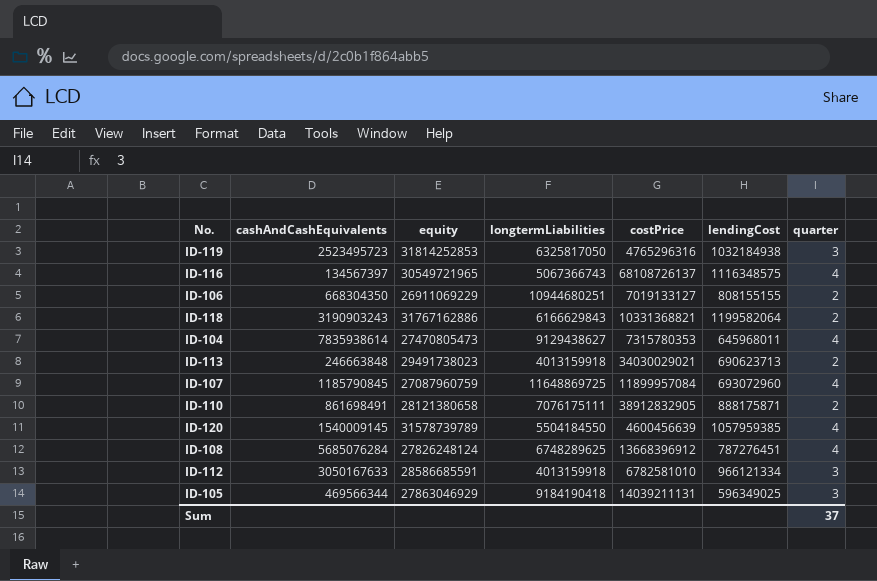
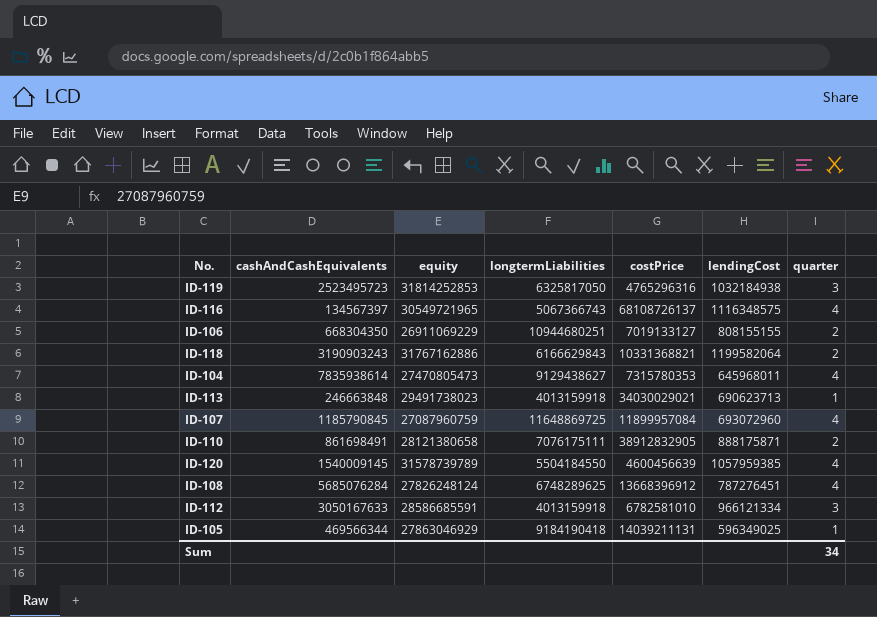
ID-113 | quarter: 2 -> 1
ID-105 | quarter: 3 -> 1
Sum | quarter: 37 -> 34

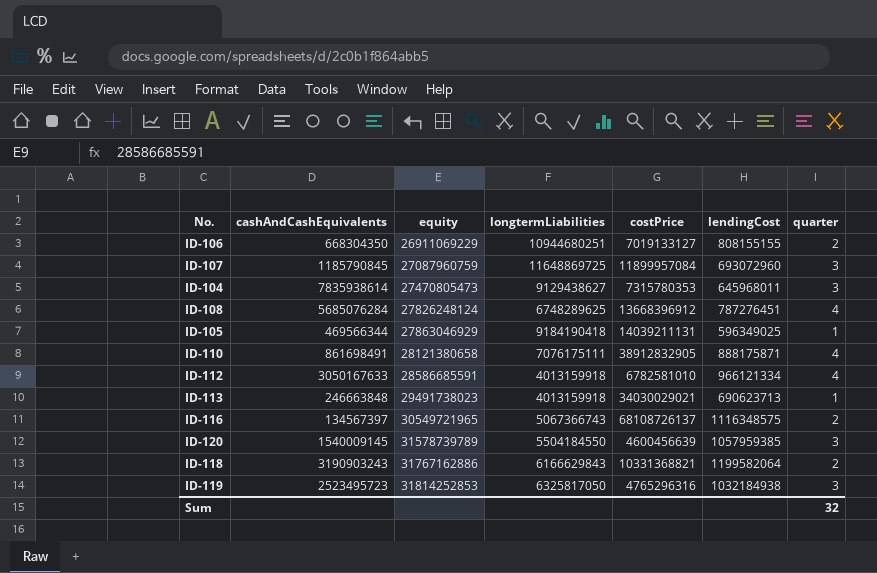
row order: none -> equity ascending
ID-107 | quarter: 4 -> 3
ID-104 | quarter: 4 -> 3
ID-110 | quarter: 2 -> 4
ID-112 | quarter: 3 -> 4
ID-116 | quarter: 4 -> 2
ID-120 | quarter: 4 -> 3
Sum | quarter: 34 -> 32

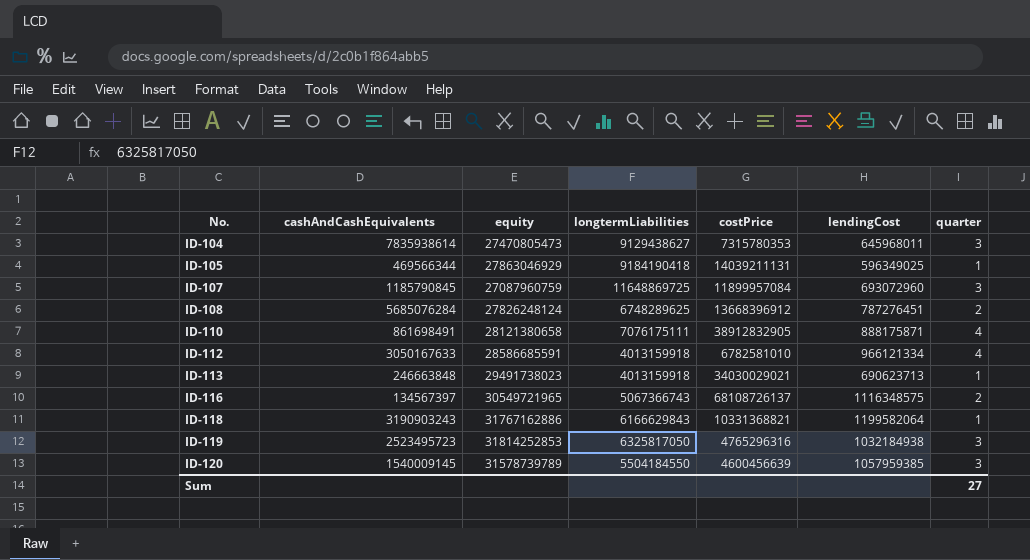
row order: equity ascending -> No. ascending
row ID-106: 668304350 | 26911069229 | 10944680251 | 7019133127 | 808155155 | 2 -> none
ID-108 | quarter: 4 -> 2
ID-118 | quarter: 2 -> 1
Sum | quarter: 32 -> 27

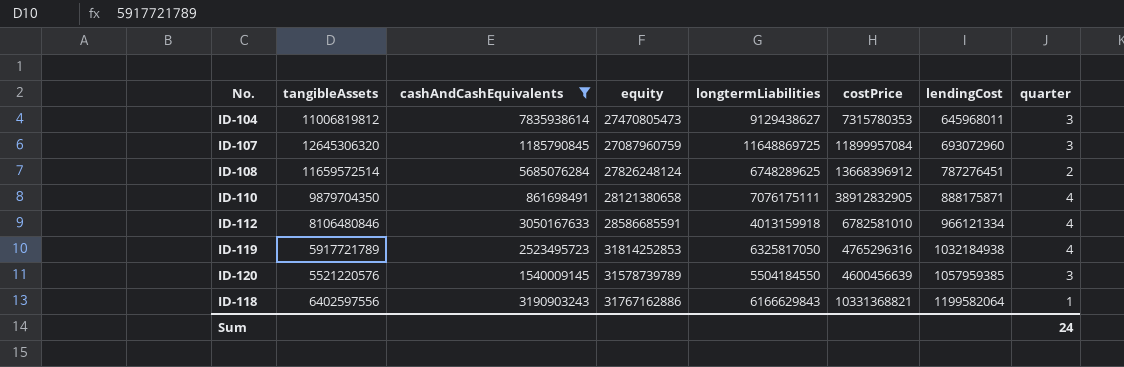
filter: none -> cashAndCashEquivalents >= 861698491
row order: No. ascending -> lendingCost ascending
column tangibleAssets | position: none -> 2
ID-119 | quarter: 3 -> 4
Sum | quarter: 27 -> 24

